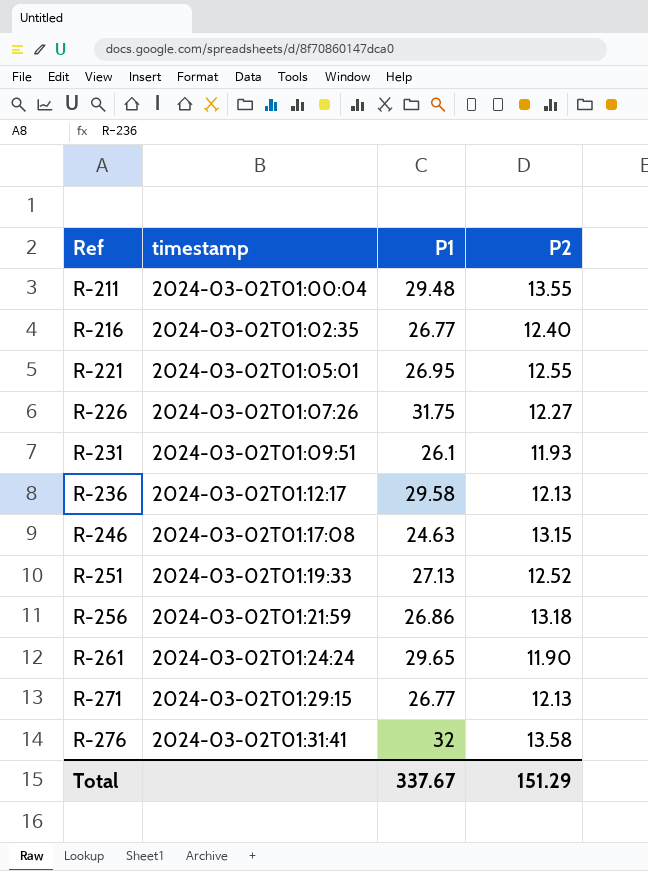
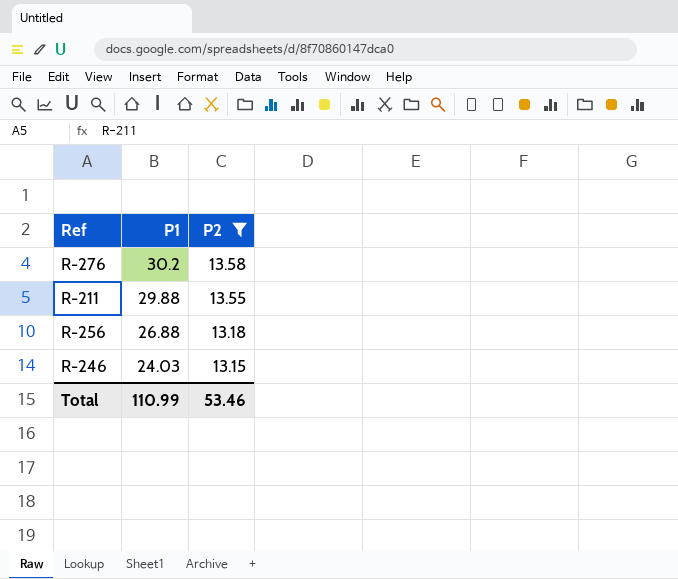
filter: none -> P2 >= 13.15
row order: Ref ascending -> P1 descending
column timestamp | position: 2 -> none
R-276 | P1: 32 -> 30.2
R-211 | P1: 29.48 -> 29.88
R-256 | P1: 26.86 -> 26.88
R-246 | P1: 24.63 -> 24.03
Total | P1: 337.67 -> 110.99
Total | P2: 151.29 -> 53.46

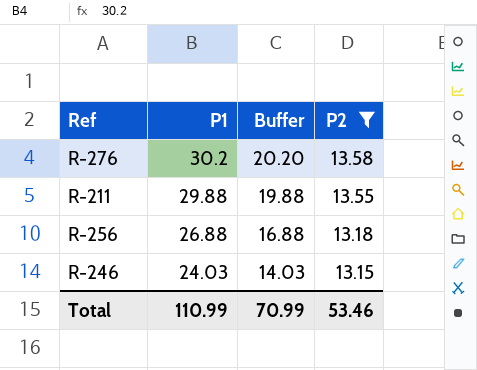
column Buffer | formula: none -> [P1] - 10

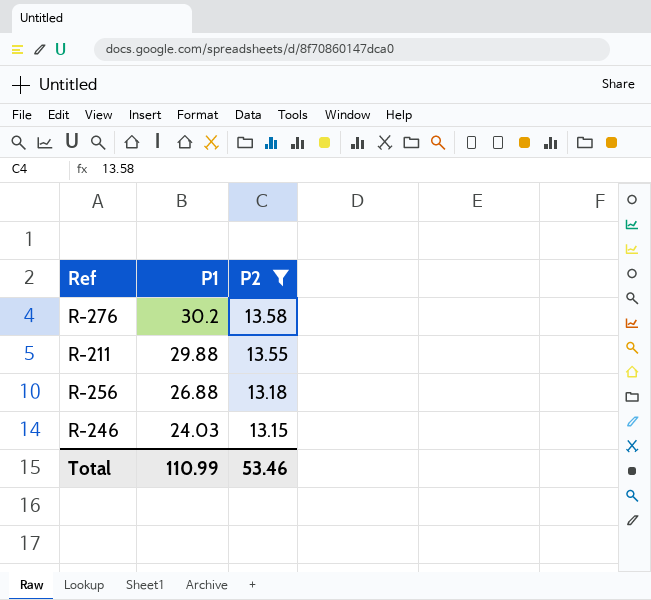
column Buffer | formula: [P1] - 10 -> none

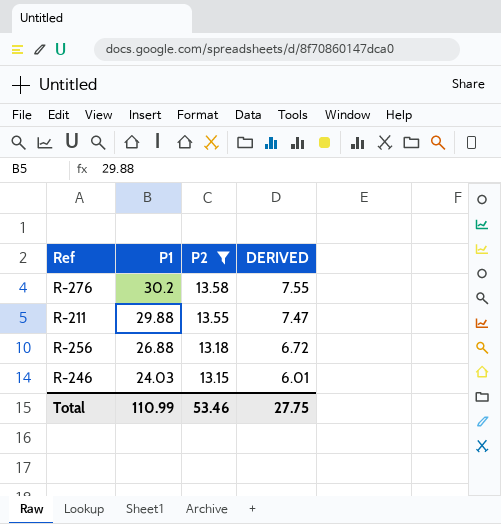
column DERIVED | formula: none -> [P1] * 0.25

